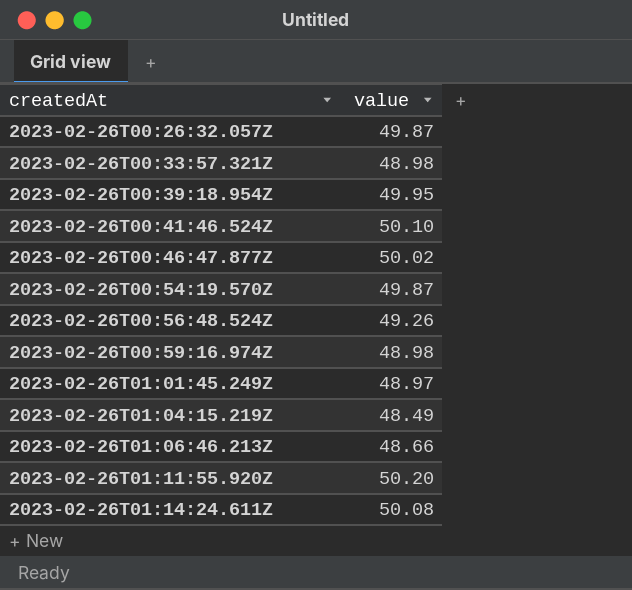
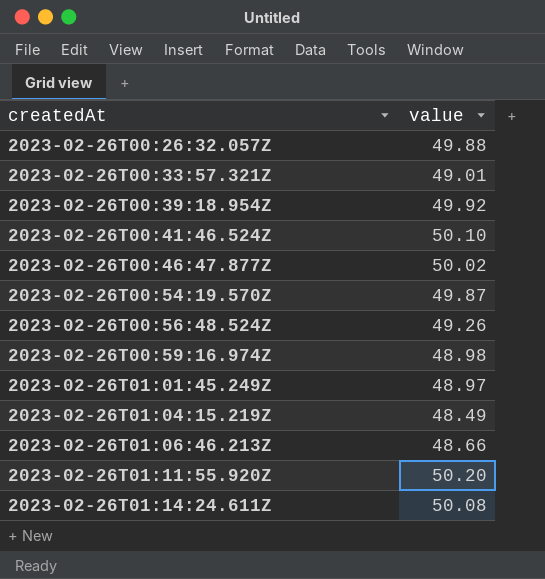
2023-02-26T00:26:32.057Z | value: 49.87 -> 49.88
2023-02-26T00:33:57.321Z | value: 48.98 -> 49.01
2023-02-26T00:39:18.954Z | value: 49.95 -> 49.92

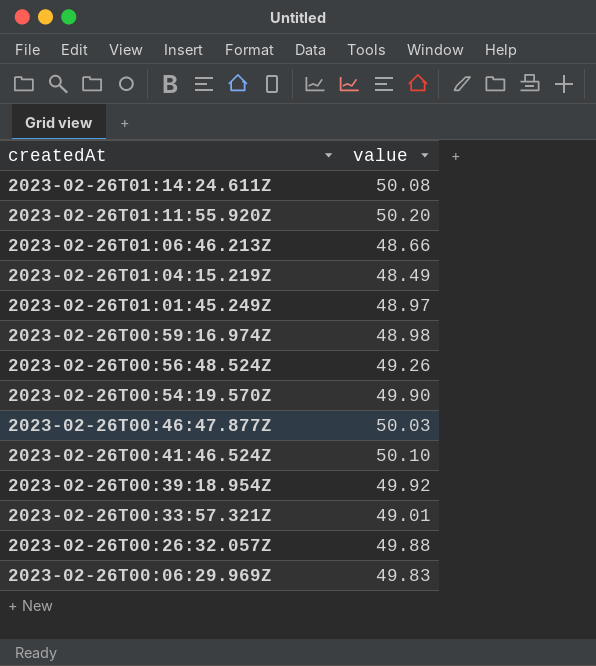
row order: createdAt ascending -> createdAt descending
2023-02-26T00:54:19.570Z | value: 49.87 -> 49.90
2023-02-26T00:46:47.877Z | value: 50.02 -> 50.03
row 2023-02-26T00:06:29.969Z: none -> 49.83

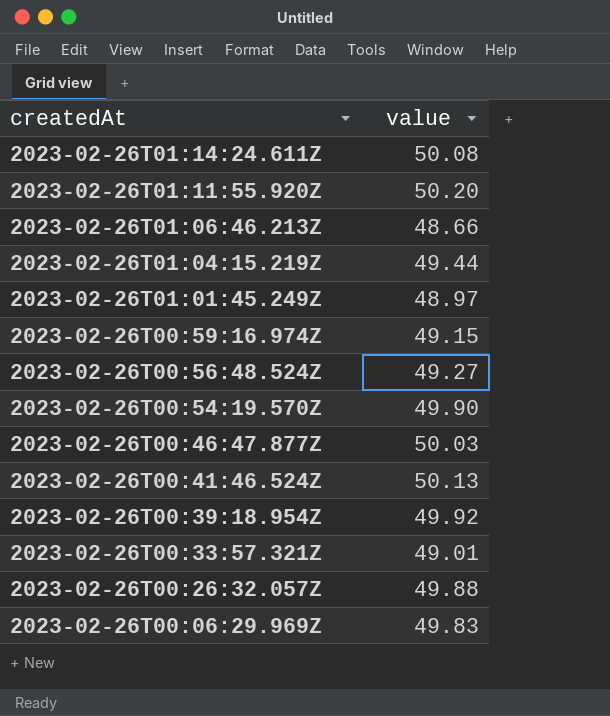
2023-02-26T01:04:15.219Z | value: 48.49 -> 49.44
2023-02-26T00:59:16.974Z | value: 48.98 -> 49.15
2023-02-26T00:56:48.524Z | value: 49.26 -> 49.27
2023-02-26T00:41:46.524Z | value: 50.10 -> 50.13

